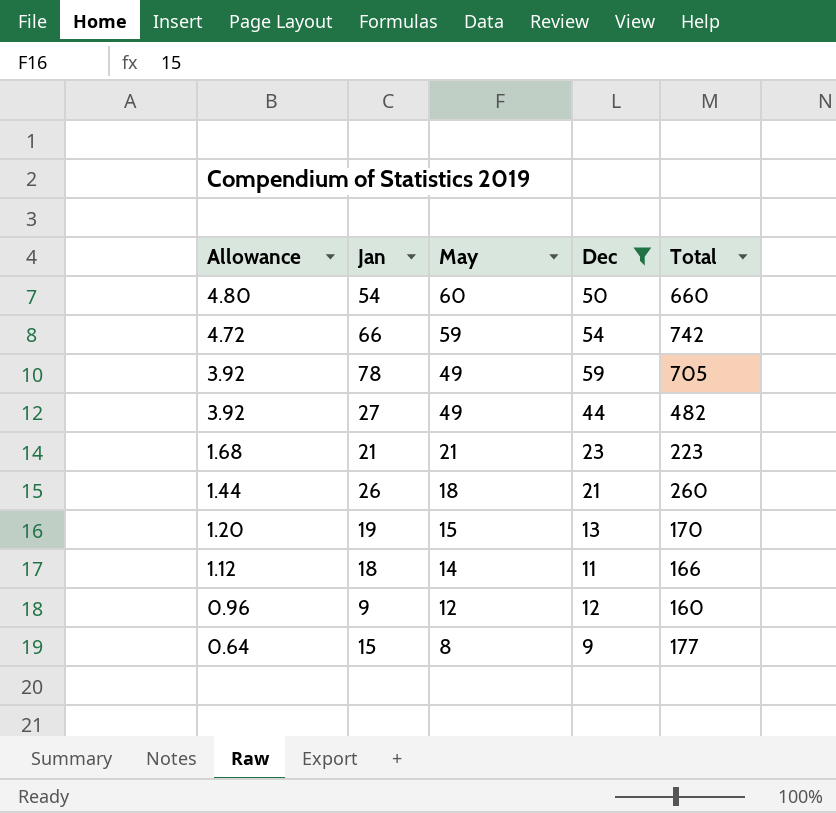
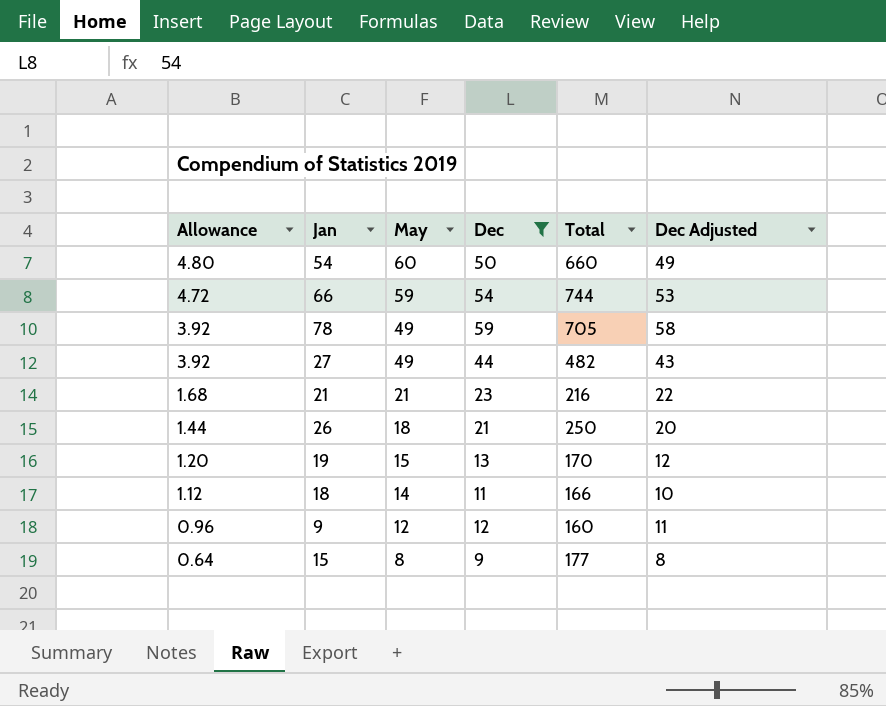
column Dec Adjusted | formula: none -> [Dec] - 1
66 | Total: 742 -> 744
21 | Total: 223 -> 216
26 | Total: 260 -> 250

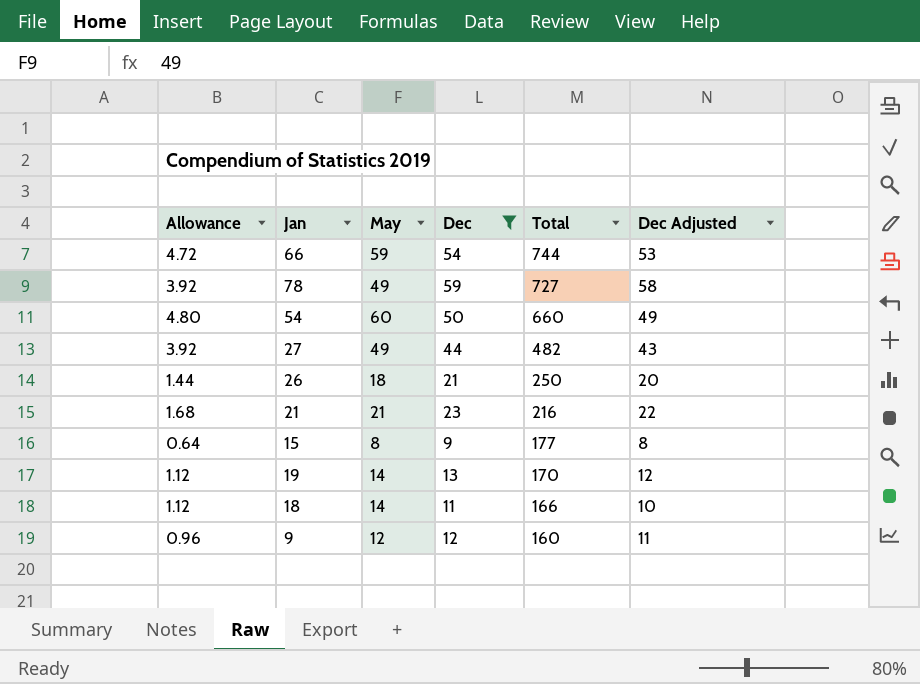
row order: Allowance descending -> Total descending
78 | Total: 705 -> 727
19 | Allowance: 1.20 -> 1.12
19 | May: 15 -> 14

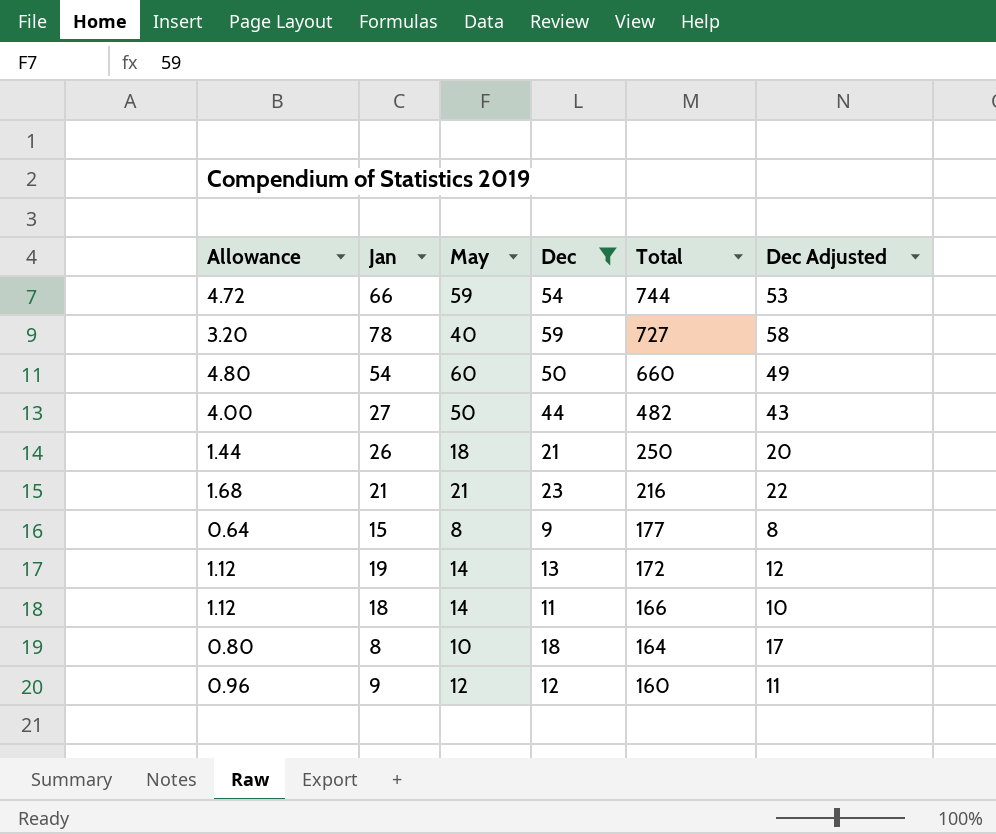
78 | Allowance: 3.92 -> 3.20
78 | May: 49 -> 40
27 | Allowance: 3.92 -> 4.00
27 | May: 49 -> 50
19 | Total: 170 -> 172
row 8: none -> 0.80 | 10 | 18 | 164 | 17

